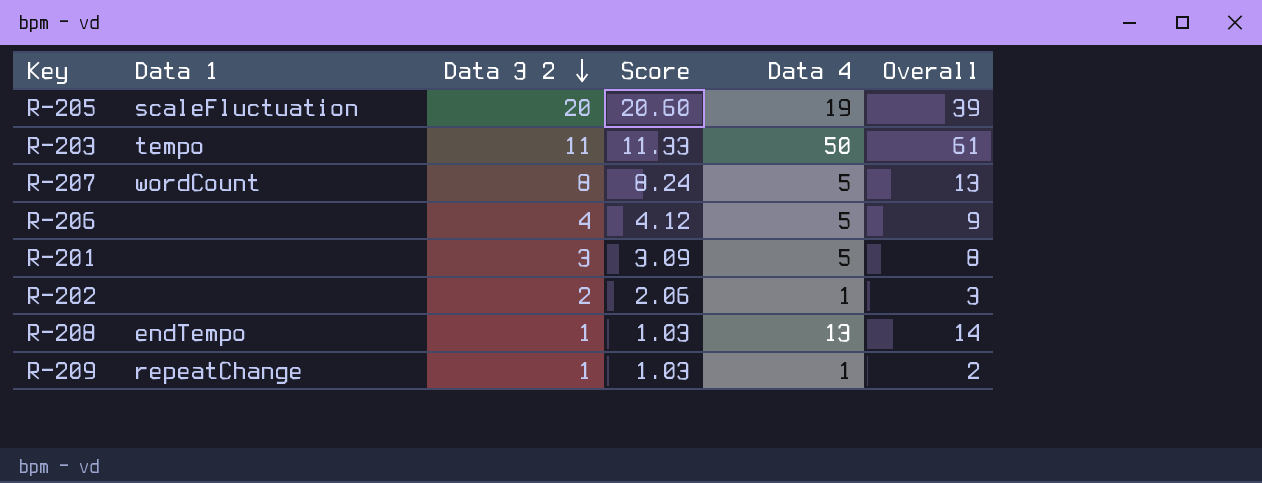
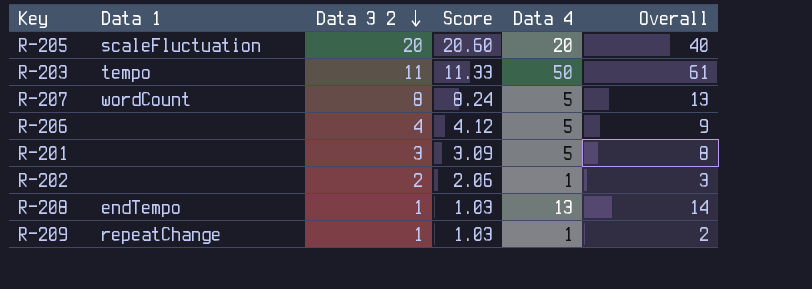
R-205 | Data 4: 19 -> 20
R-205 | Overall: 39 -> 40

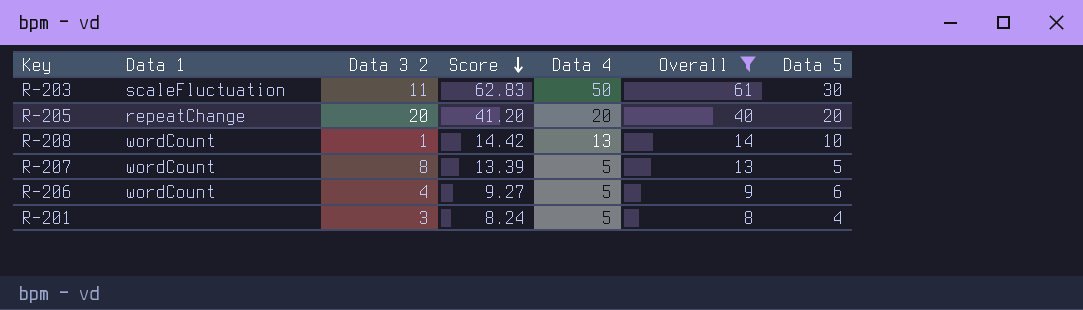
filter: none -> Overall >= 8
row order: Data 3 2 descending -> Score descending
column Score | formula: [Data 3 2] * 1.03 -> [Overall] * 1.03
column Data 5 | position: none -> 7
R-203 | Data 1: tempo -> scaleFluctuation
R-205 | Data 1: scaleFluctuation -> repeatChange
R-208 | Data 1: endTempo -> wordCount
R-206 | Data 1: none -> wordCount

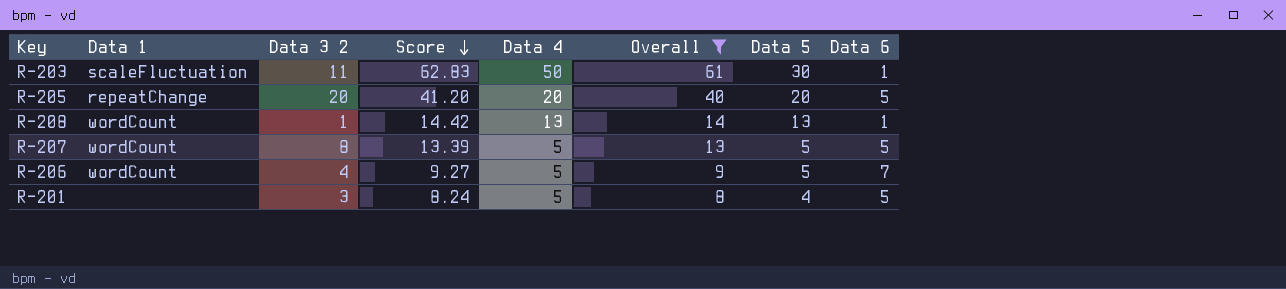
column Data 6 | position: none -> 8
R-208 | Data 5: 10 -> 13
R-206 | Data 5: 6 -> 5

